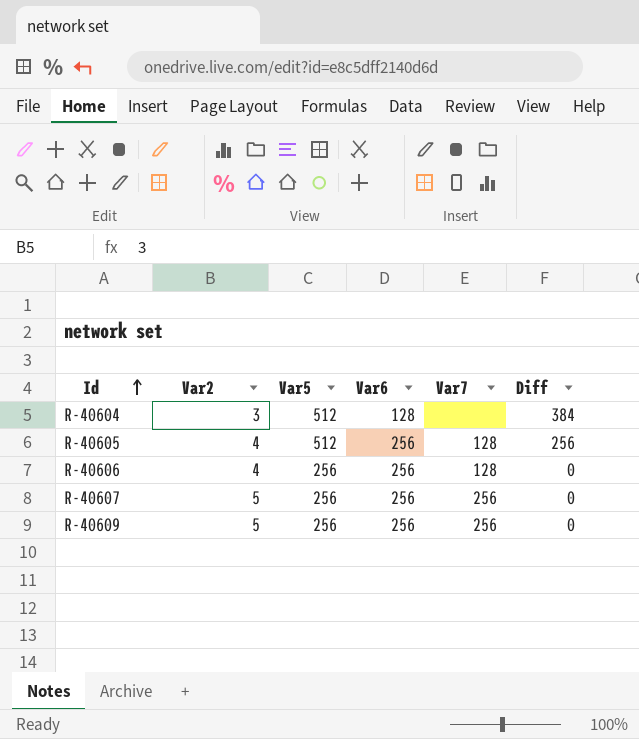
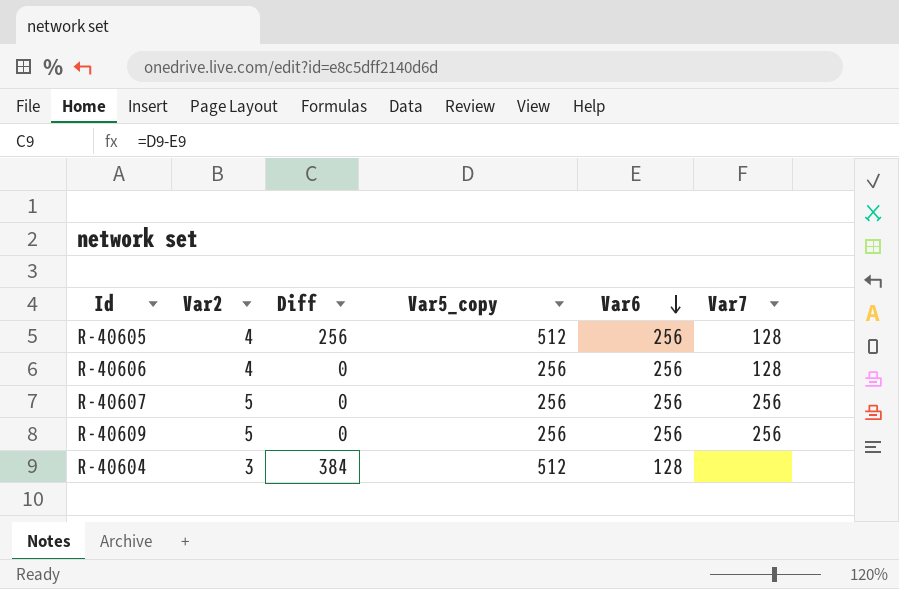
row order: Id ascending -> Var6 descending
column Diff | position: 6 -> 3
column name: Var5 -> Var5_copy

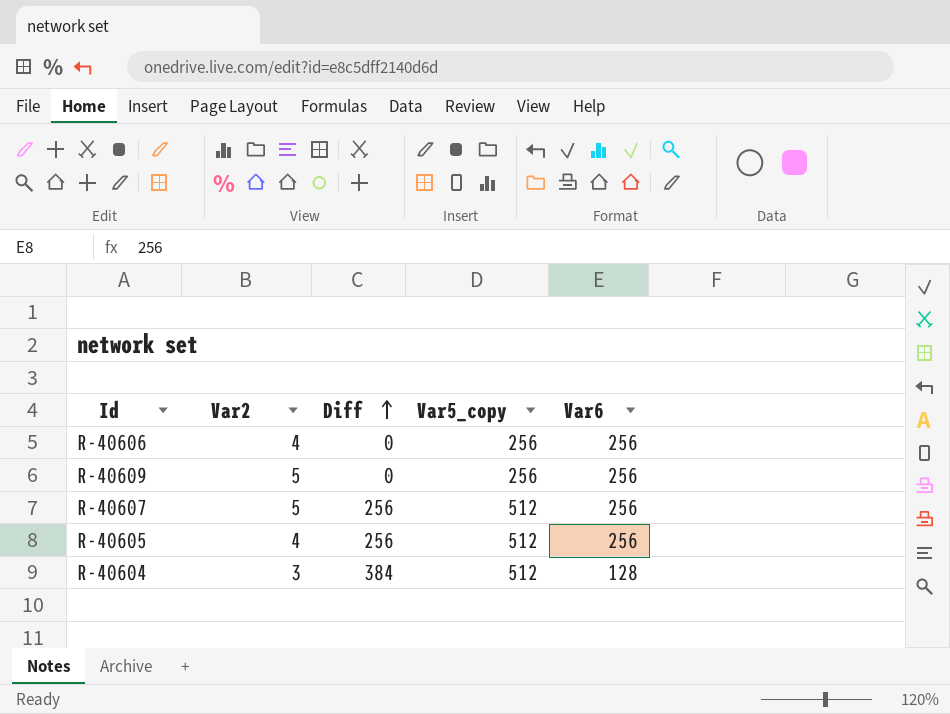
row order: Var6 descending -> Diff ascending
column Var7 | position: 6 -> none
R-40607 | Diff: 0 -> 256
R-40607 | Var5_copy: 256 -> 512

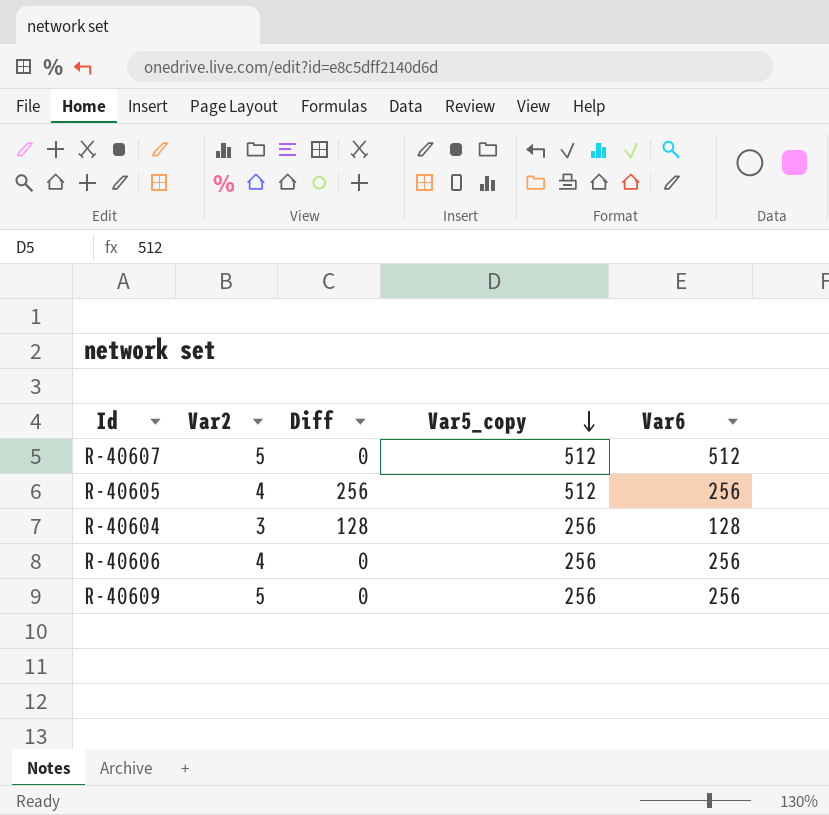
row order: Diff ascending -> Var5_copy descending
R-40607 | Diff: 256 -> 0
R-40607 | Var6: 256 -> 512
R-40604 | Diff: 384 -> 128
R-40604 | Var5_copy: 512 -> 256

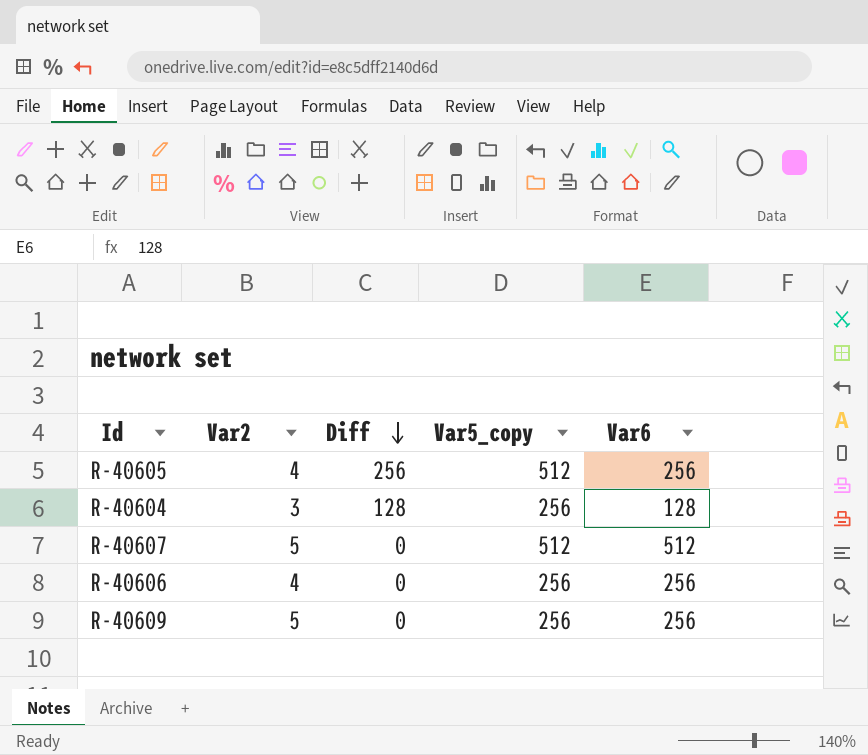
row order: Var5_copy descending -> Diff descending

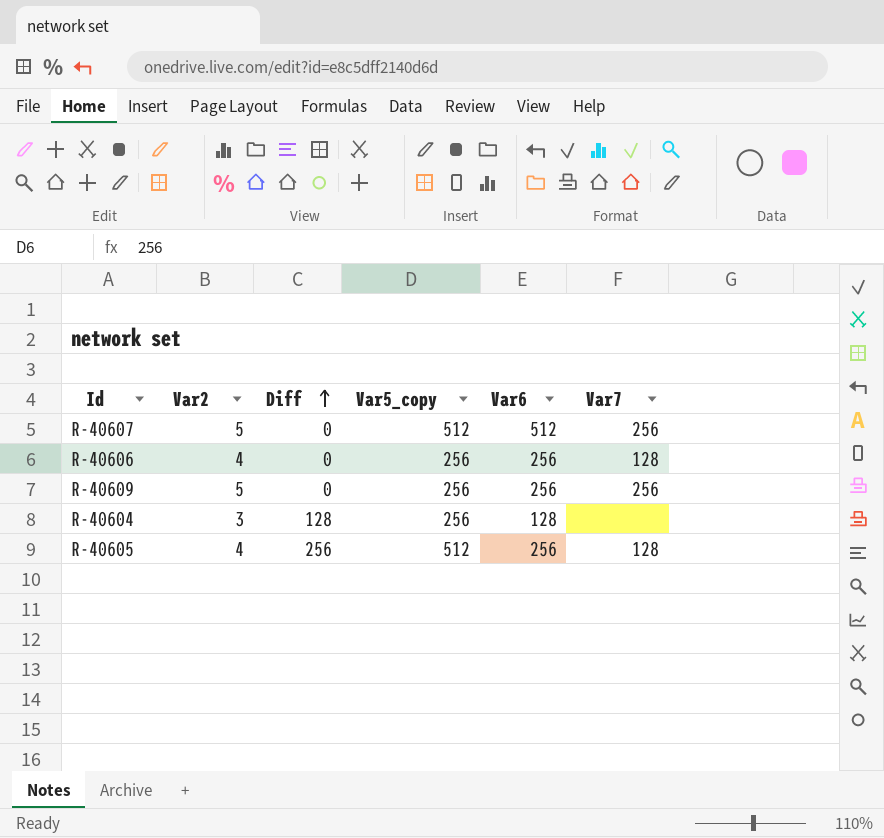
row order: Diff descending -> Diff ascending
column Var7 | position: none -> 6

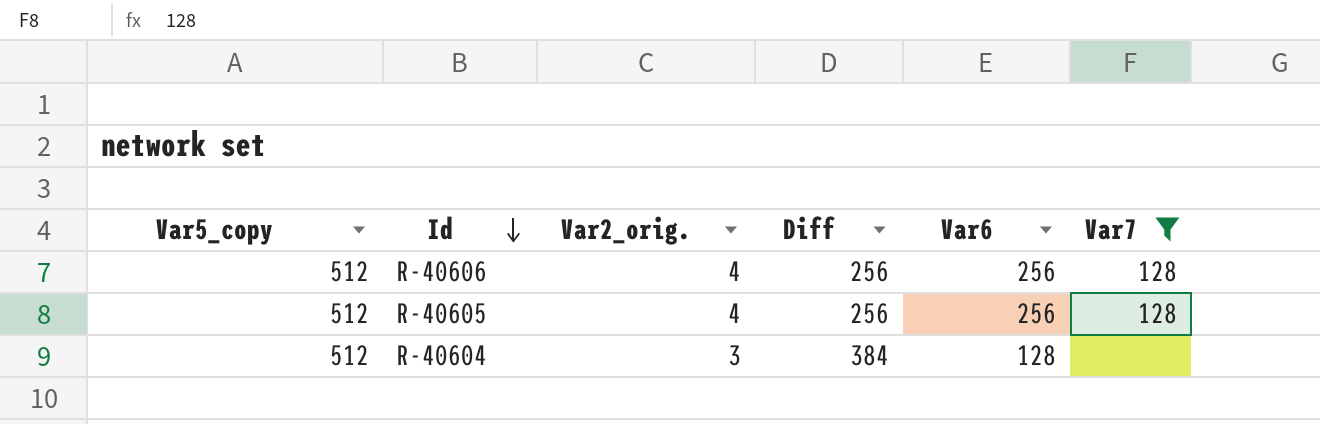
filter: none -> Var7 != 256
row order: Diff ascending -> Id descending
column Var5_copy | position: 4 -> 1
column name: Var2 -> Var2_orig.
R-40606 | Var5_copy: 256 -> 512
R-40606 | Diff: 0 -> 256
R-40604 | Var5_copy: 256 -> 512
R-40604 | Diff: 128 -> 384

